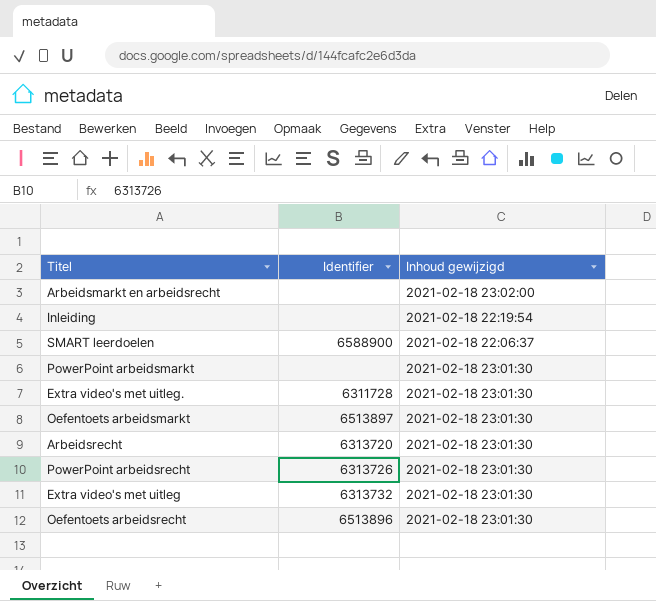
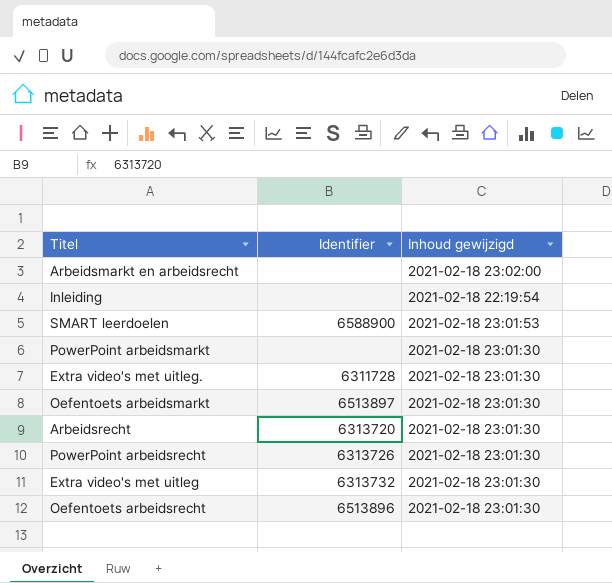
SMART leerdoelen | Inhoud gewijzigd: 2021-02-18 22:06:37 -> 2021-02-18 23:01:53

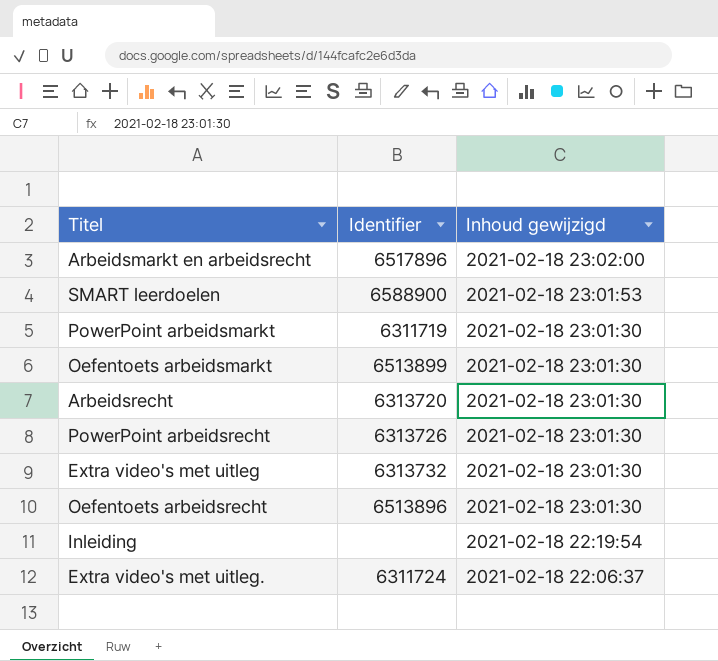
row order: none -> Inhoud gewijzigd descending
Arbeidsmarkt en arbeidsrecht | Identifier: none -> 6517896
PowerPoint arbeidsmarkt | Identifier: none -> 6311719
Oefentoets arbeidsmarkt | Identifier: 6513897 -> 6513899
Extra video's met uitleg. | Identifier: 6311728 -> 6311724
Extra video's met uitleg. | Inhoud gewijzigd: 2021-02-18 23:01:30 -> 2021-02-18 22:06:37

